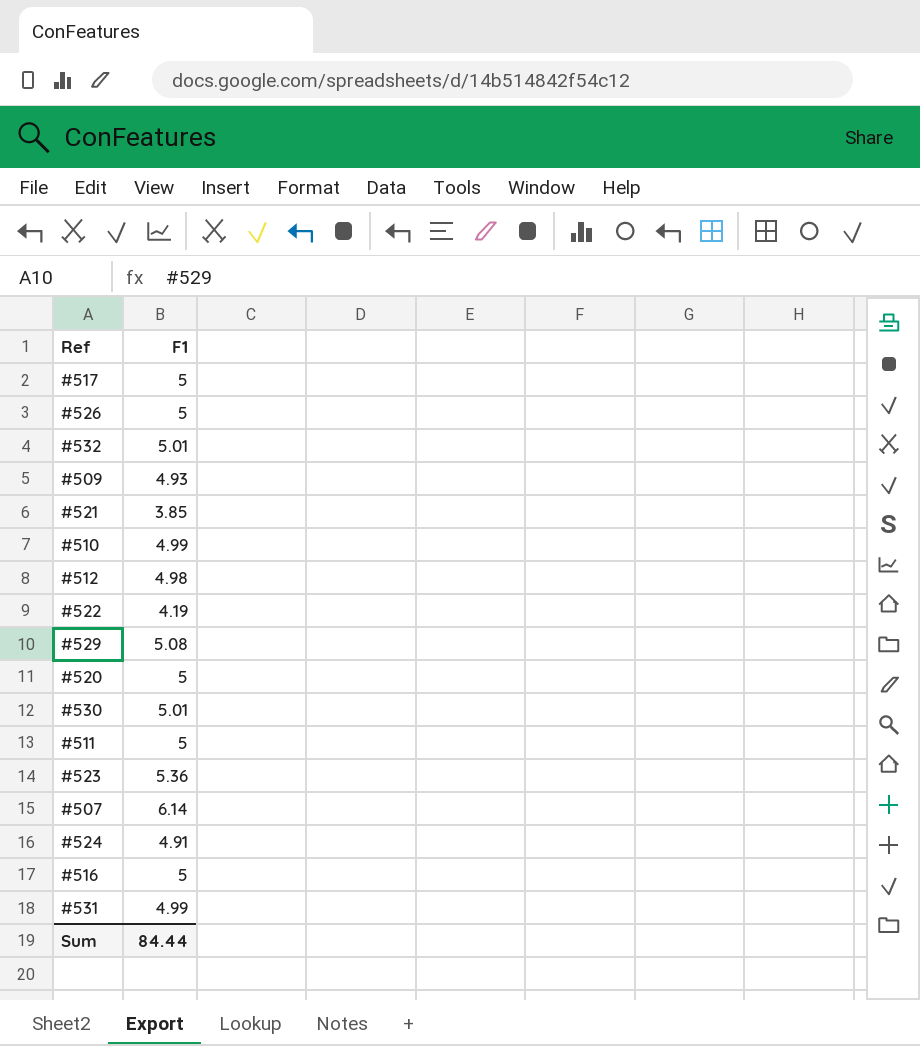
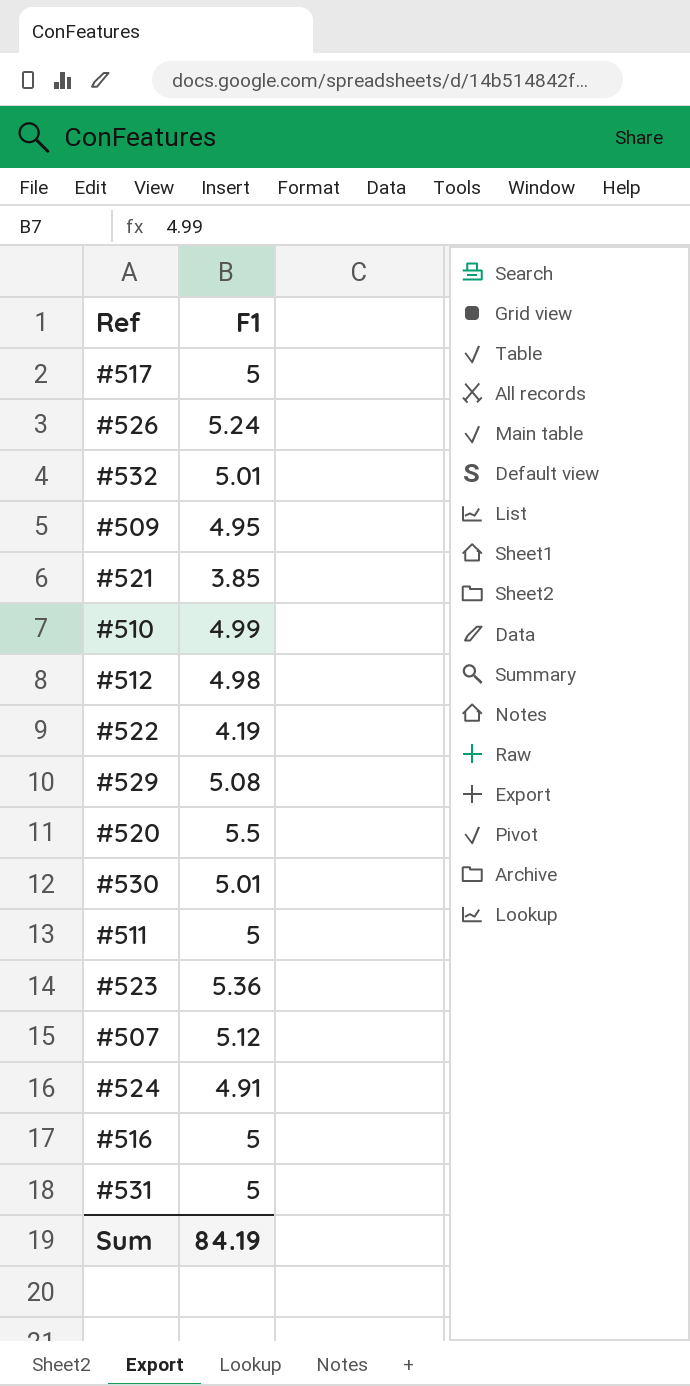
#526 | F1: 5 -> 5.24
#509 | F1: 4.93 -> 4.95
#520 | F1: 5 -> 5.5
#507 | F1: 6.14 -> 5.12
#531 | F1: 4.99 -> 5
Sum | F1: 84.44 -> 84.19

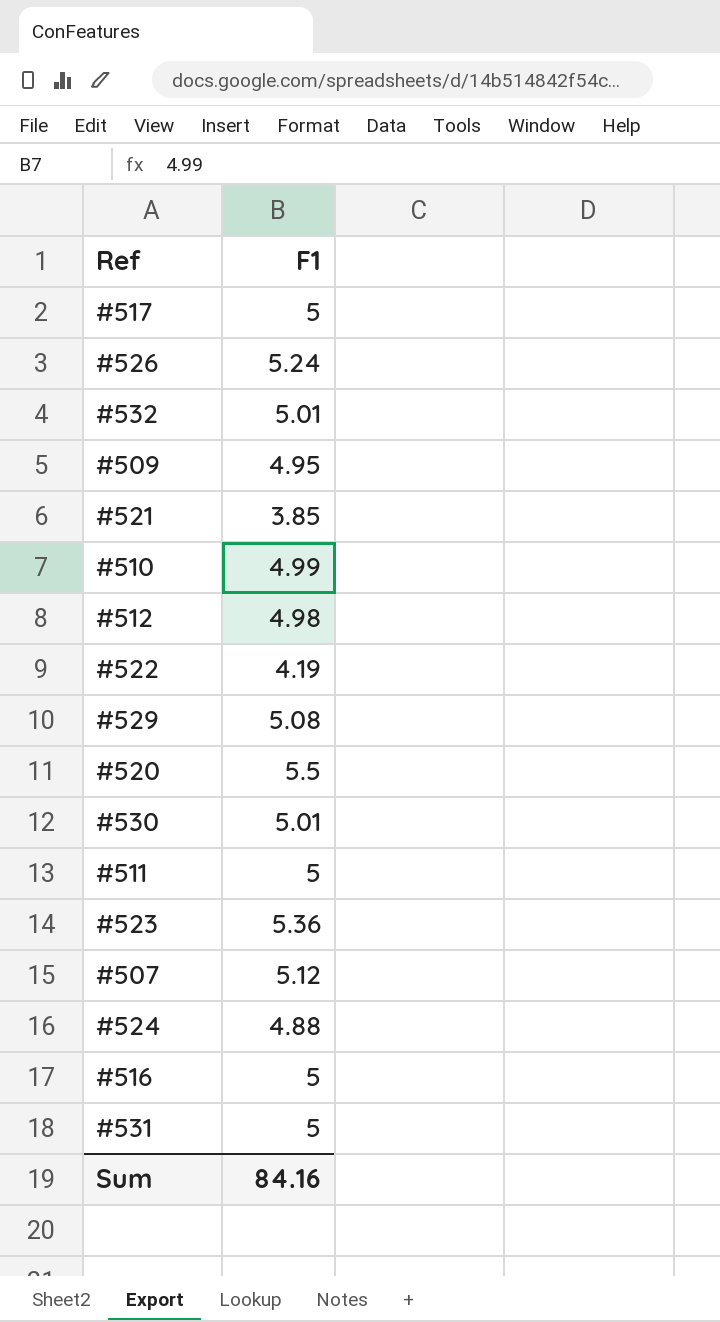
#524 | F1: 4.91 -> 4.88
Sum | F1: 84.19 -> 84.16

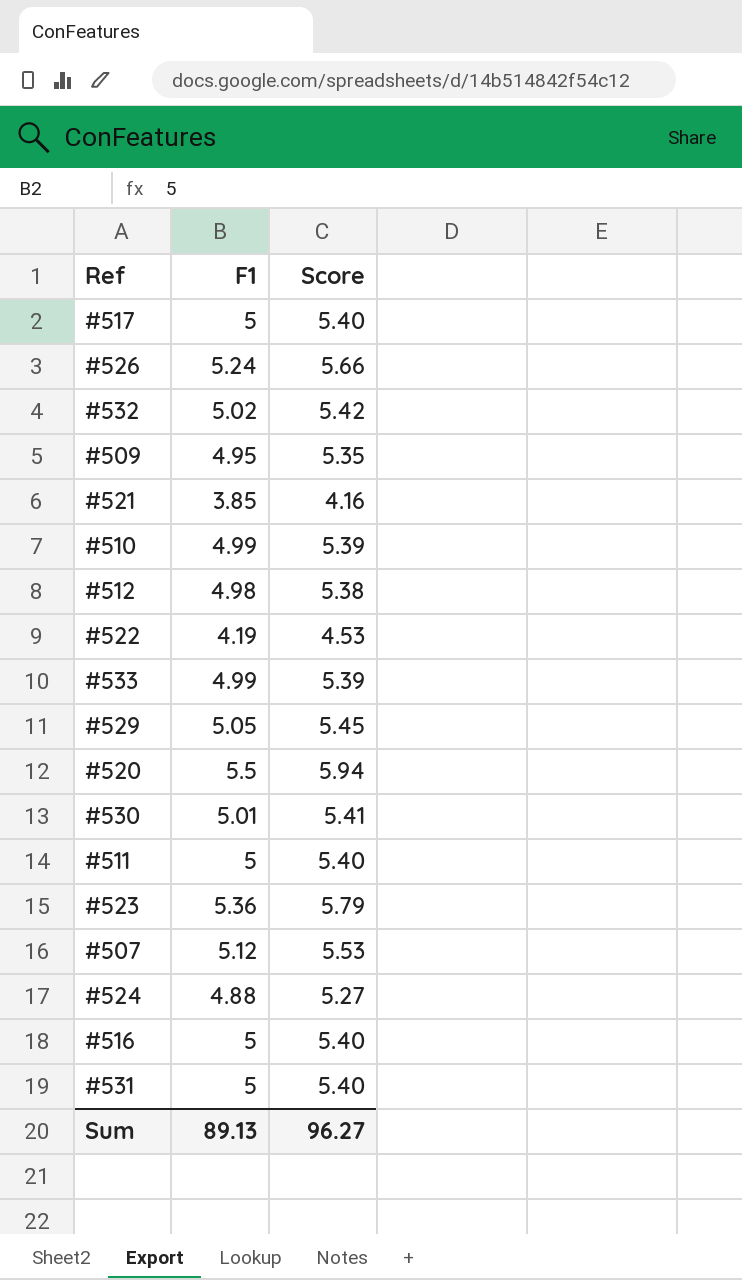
column Score | formula: none -> [F1] * 1.08
#532 | F1: 5.01 -> 5.02
row #533: none -> 4.99 | 5.39
#529 | F1: 5.08 -> 5.05
Sum | F1: 84.16 -> 89.13

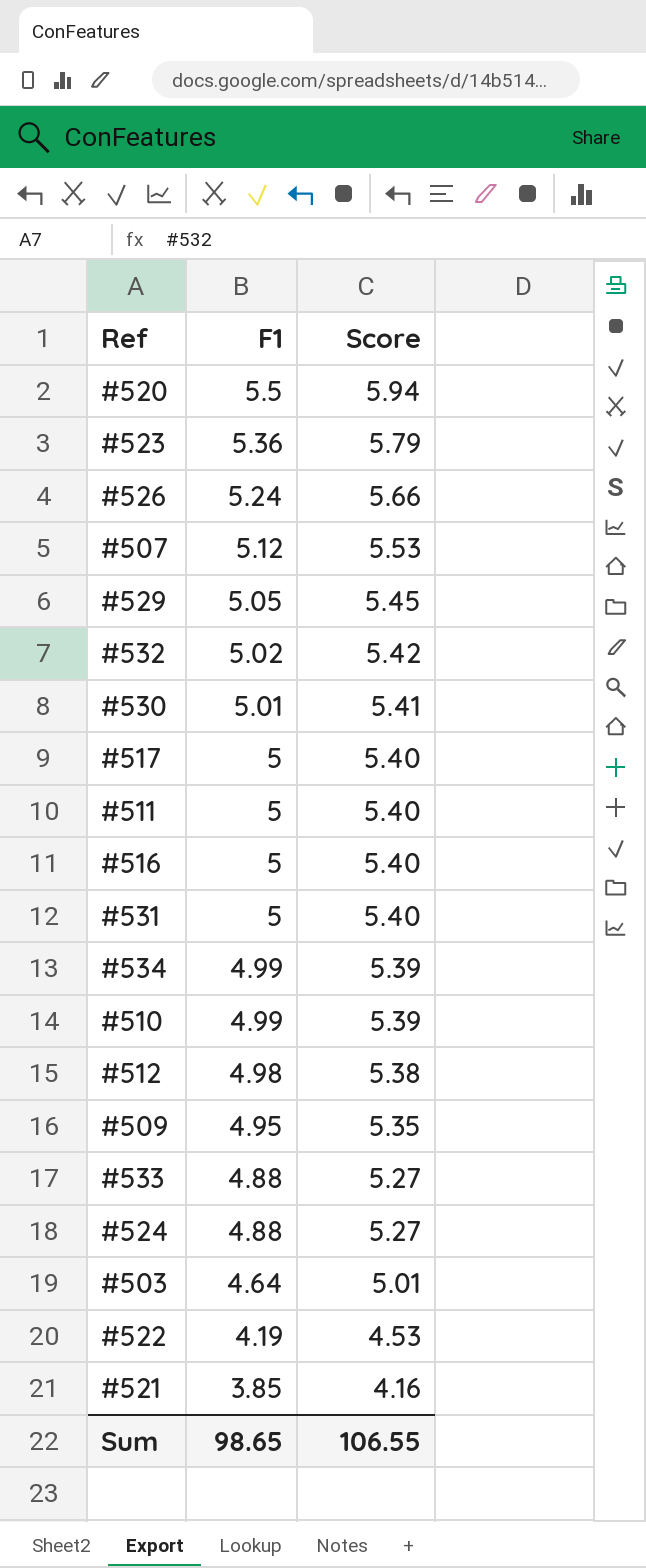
row order: none -> F1 descending
row #534: none -> 4.99 | 5.39
#533 | F1: 4.99 -> 4.88
#533 | Score: 5.39 -> 5.27
row #503: none -> 4.64 | 5.01
Sum | F1: 89.13 -> 98.65
Sum | Score: 96.27 -> 106.55

